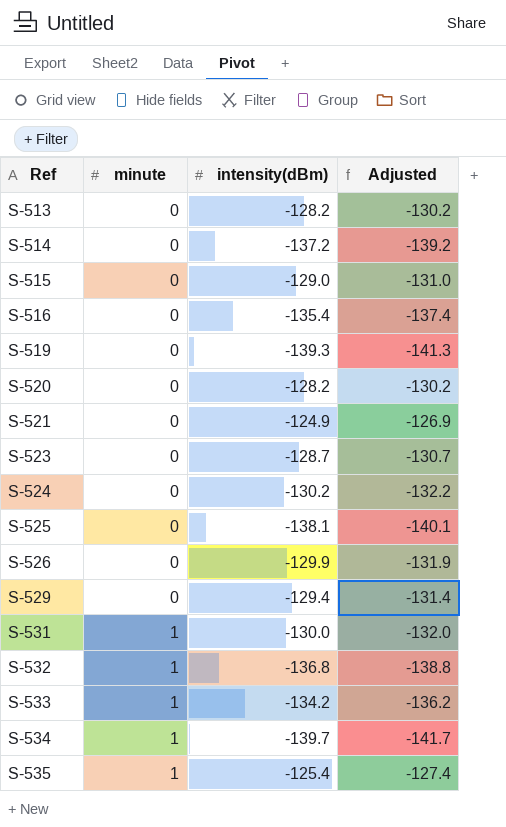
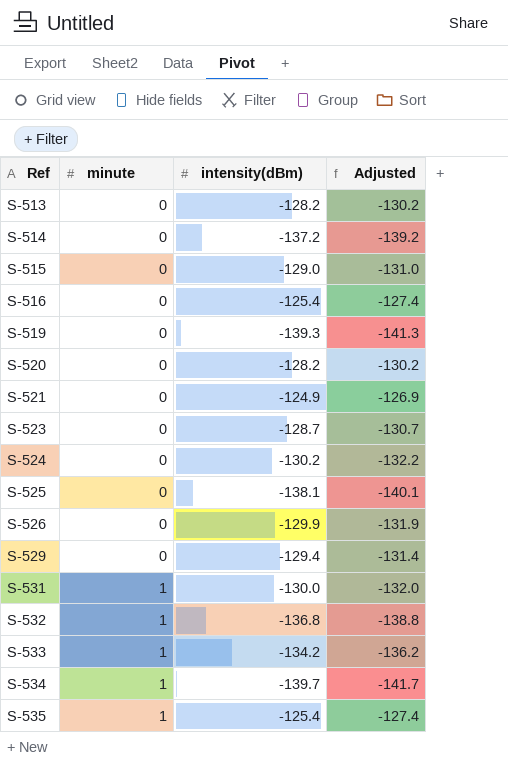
S-516 | intensity(dBm): -135.4 -> -125.4
S-516 | Adjusted: -137.4 -> -127.4

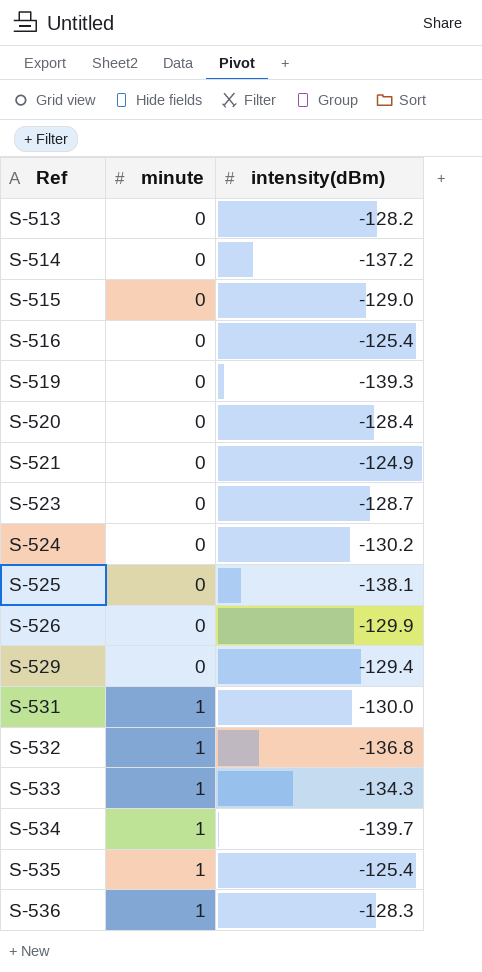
column Adjusted | formula: [intensity(dBm)] - 2 -> none
S-520 | intensity(dBm): -128.2 -> -128.4
S-533 | intensity(dBm): -134.2 -> -134.3
row S-536: none -> 1 | -128.3

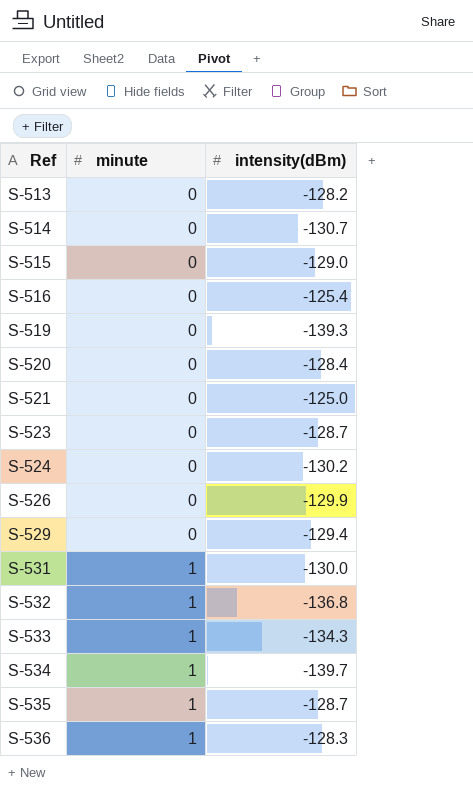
row S-525: 0 | -138.1 -> none
S-514 | intensity(dBm): -137.2 -> -130.7
S-521 | intensity(dBm): -124.9 -> -125.0
S-535 | intensity(dBm): -125.4 -> -128.7

